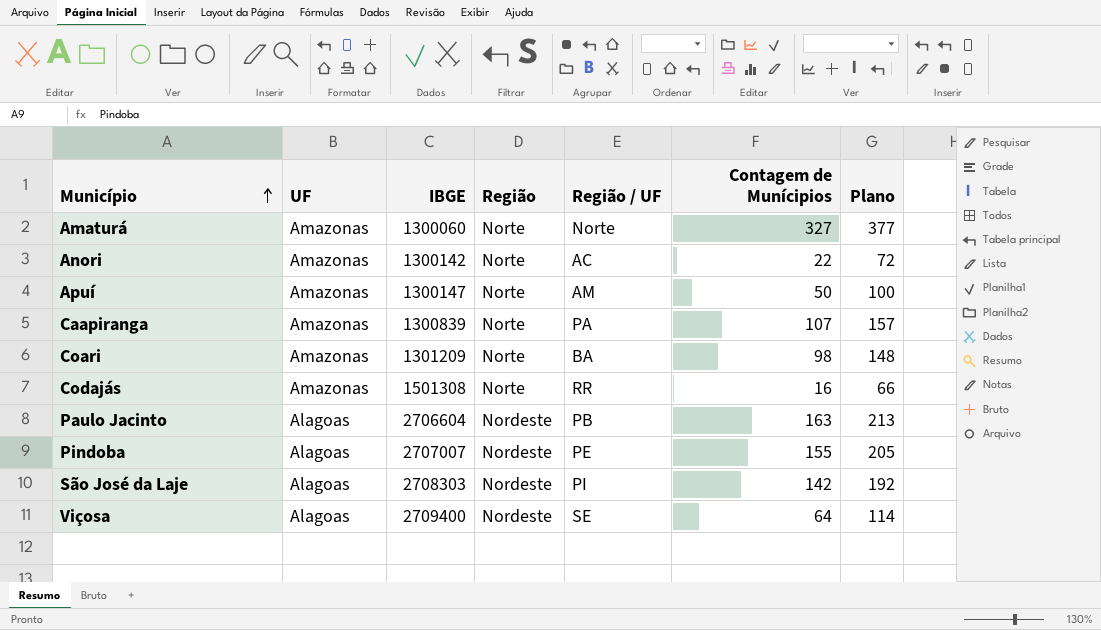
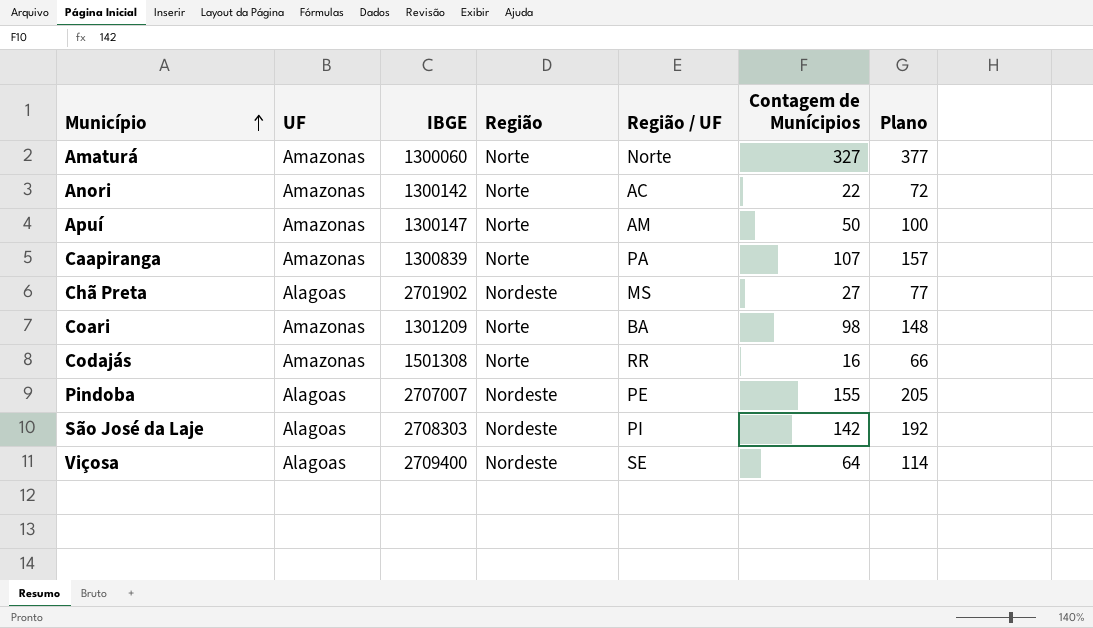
row Paulo Jacinto: Alagoas | 2706604 | Nordeste | PB | 163 | 213 -> none
row Chã Preta: none -> Alagoas | 2701902 | Nordeste | MS | 27 | 77

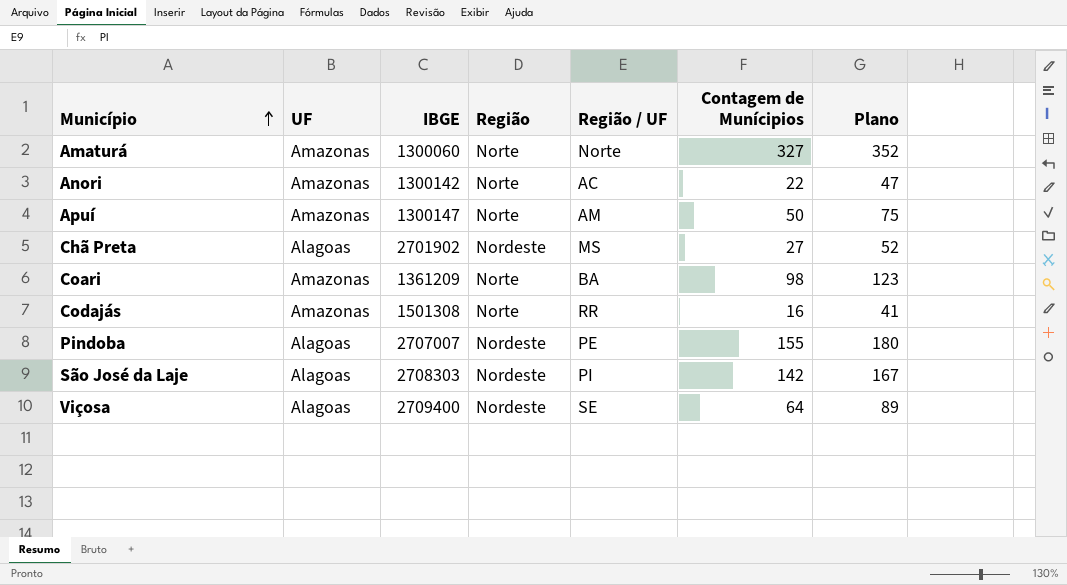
column Plano | formula: [Contagem de Munícipios] + 50 -> [Contagem de Munícipios] + 25
row Caapiranga: Amazonas | 1300839 | Norte | PA | 107 | 157 -> none
Coari | IBGE: 1301209 -> 1361209

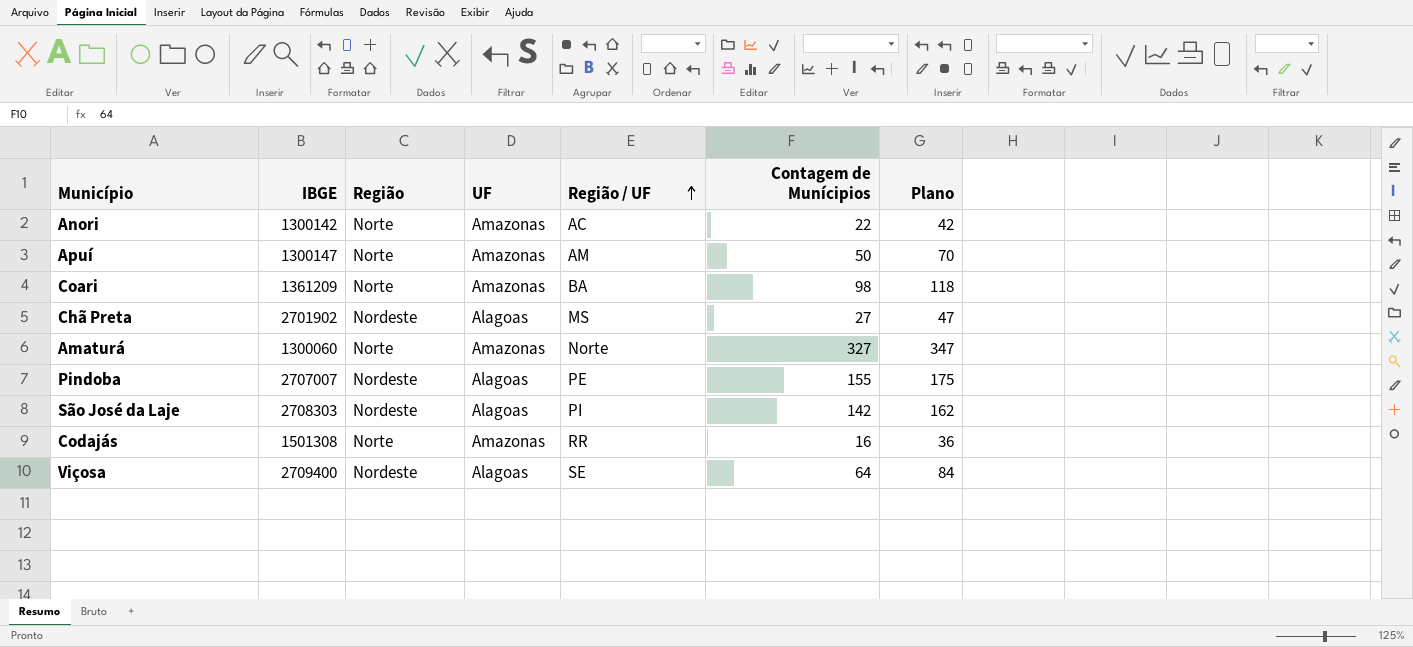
row order: Município ascending -> Região / UF ascending
column UF | position: 2 -> 4
column Plano | formula: [Contagem de Munícipios] + 25 -> [Contagem de Munícipios] + 20

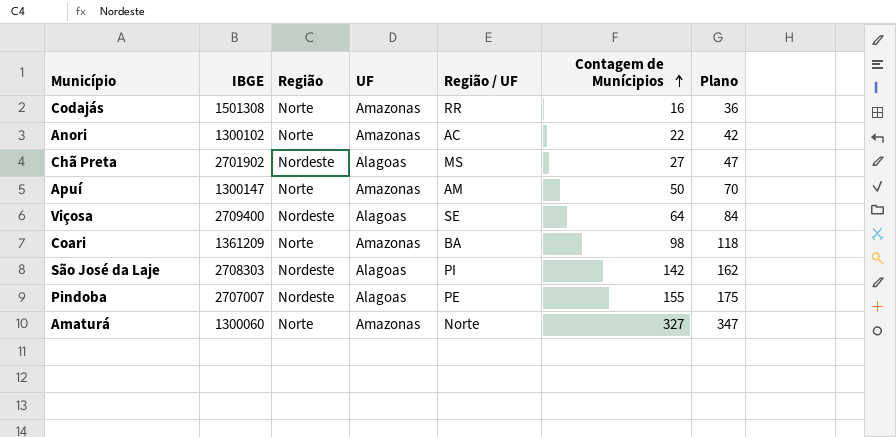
row order: Região / UF ascending -> Contagem de Munícipios ascending
Anori | IBGE: 1300142 -> 1300102

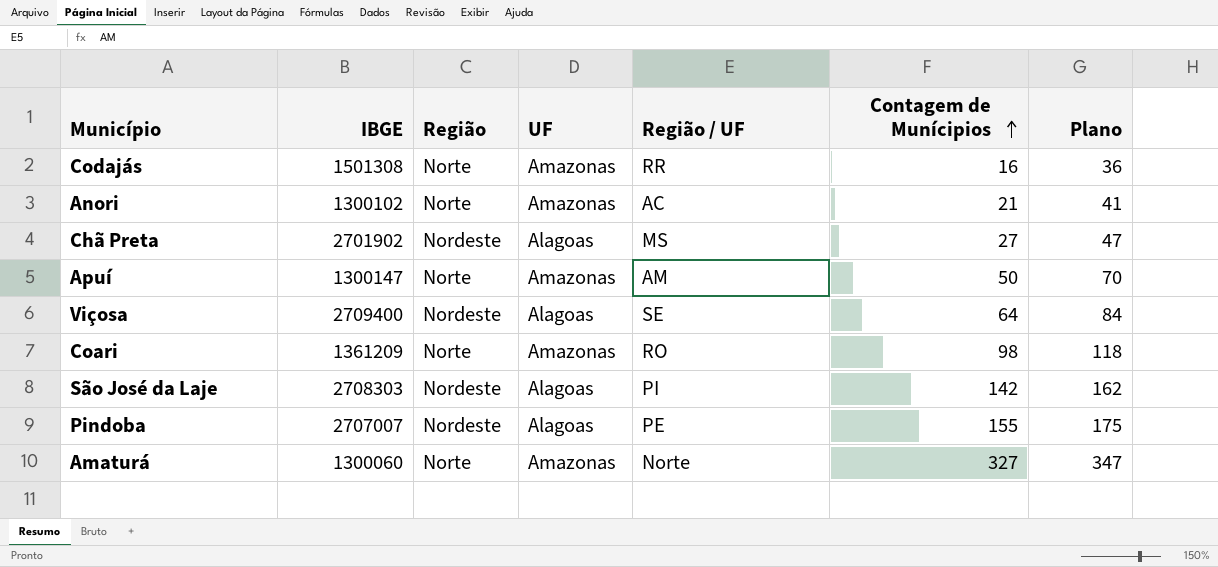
Anori | Contagem de Munícipios: 22 -> 21
Anori | Plano: 42 -> 41
Coari | Região / UF: BA -> RO

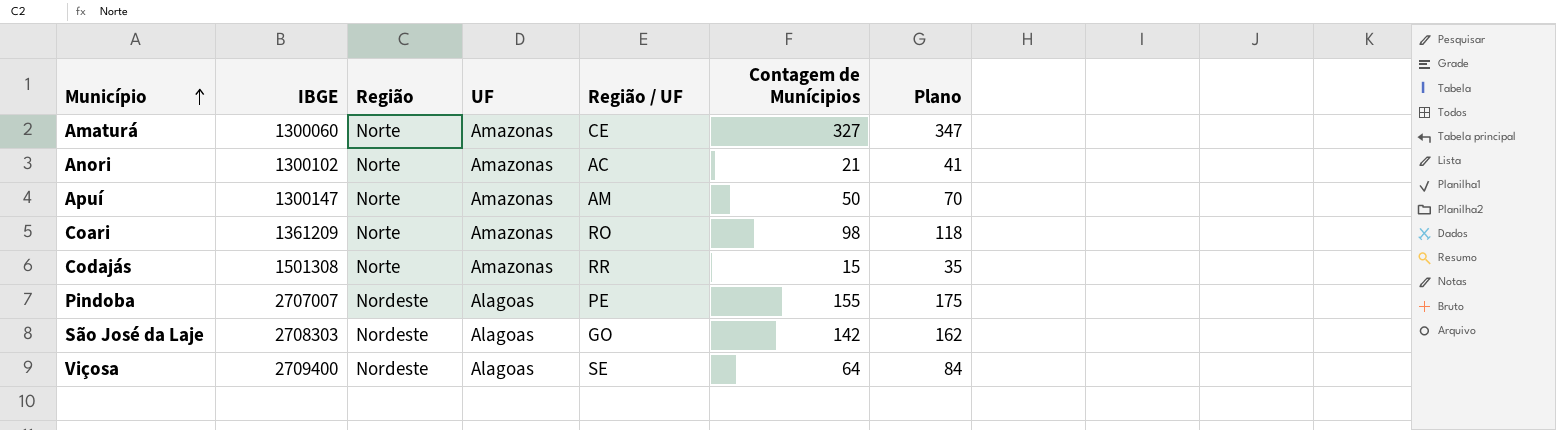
row order: Contagem de Munícipios ascending -> Município ascending
row Chã Preta: 2701902 | Nordeste | Alagoas | MS | 27 | 47 -> none
Amaturá | Região / UF: Norte -> CE
Codajás | Contagem de Munícipios: 16 -> 15
Codajás | Plano: 36 -> 35
São José da Laje | Região / UF: PI -> GO

